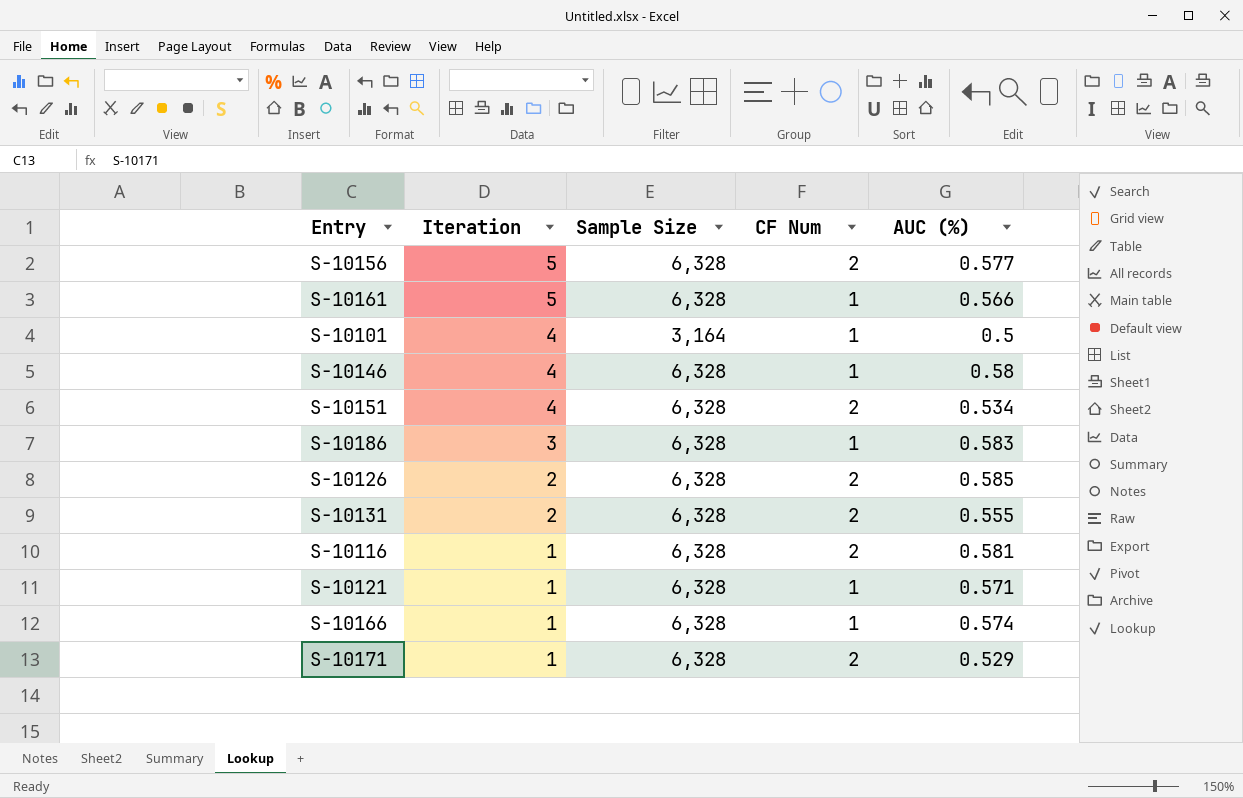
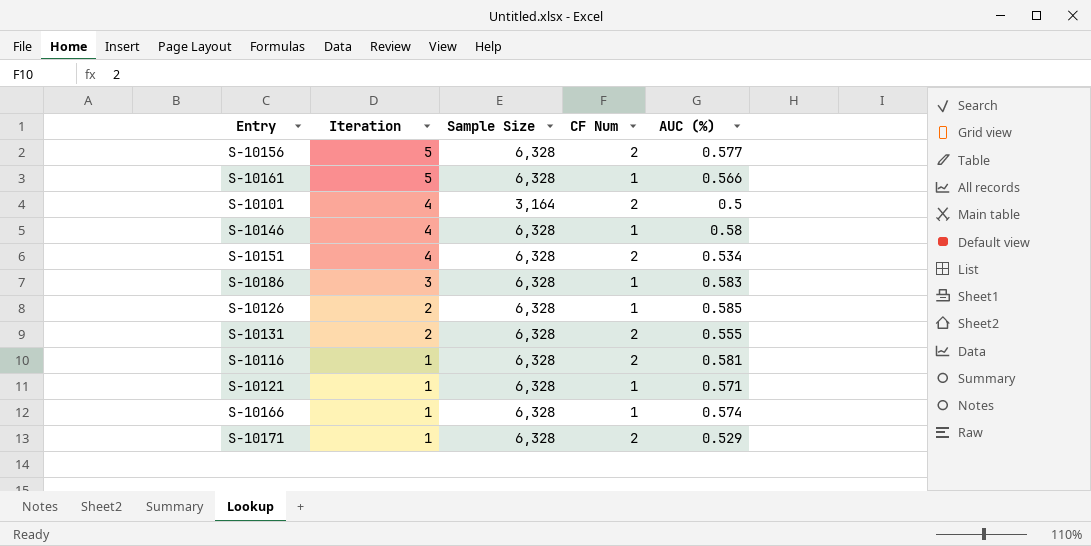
S-10101 | CF Num: 1 -> 2
S-10126 | CF Num: 2 -> 1

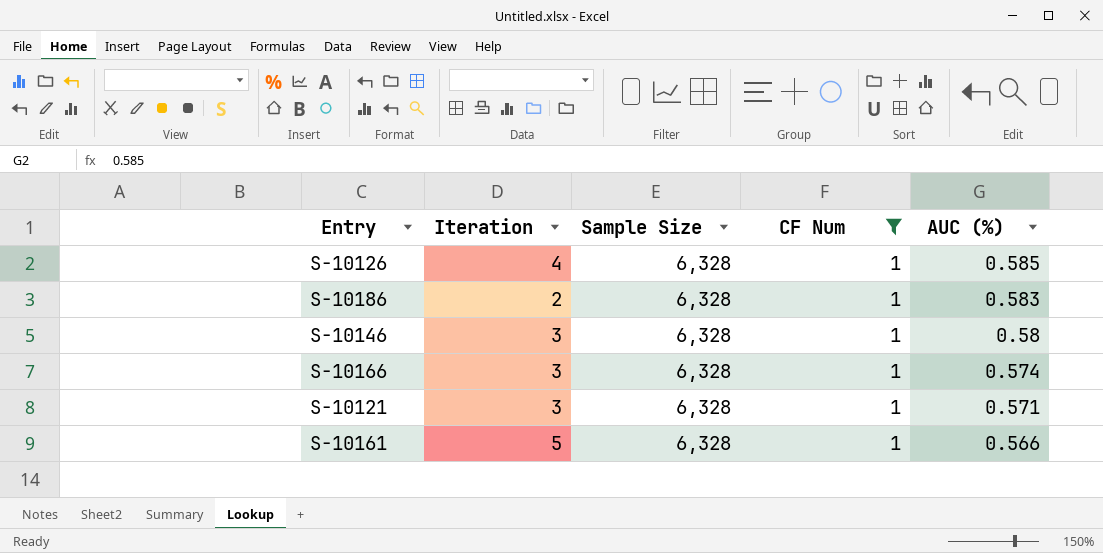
filter: none -> CF Num = 1
row order: Iteration descending -> AUC (%) descending
S-10126 | Iteration: 2 -> 4
S-10186 | Iteration: 3 -> 2
S-10146 | Iteration: 4 -> 3
S-10166 | Iteration: 1 -> 3
S-10121 | Iteration: 1 -> 3

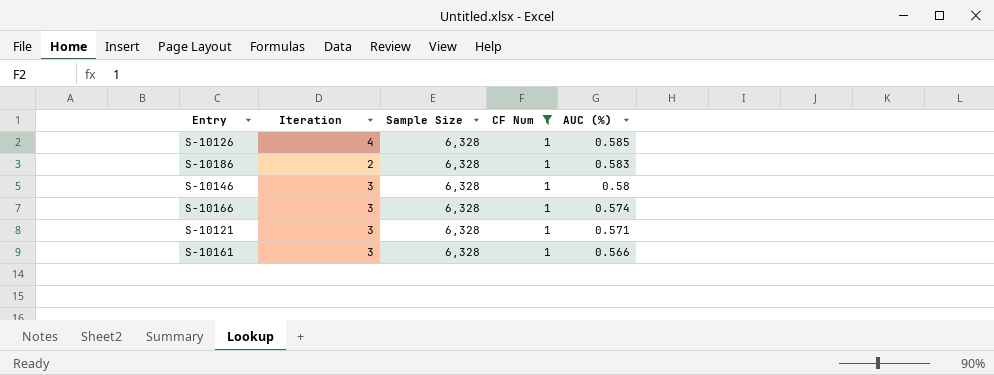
S-10161 | Iteration: 5 -> 3

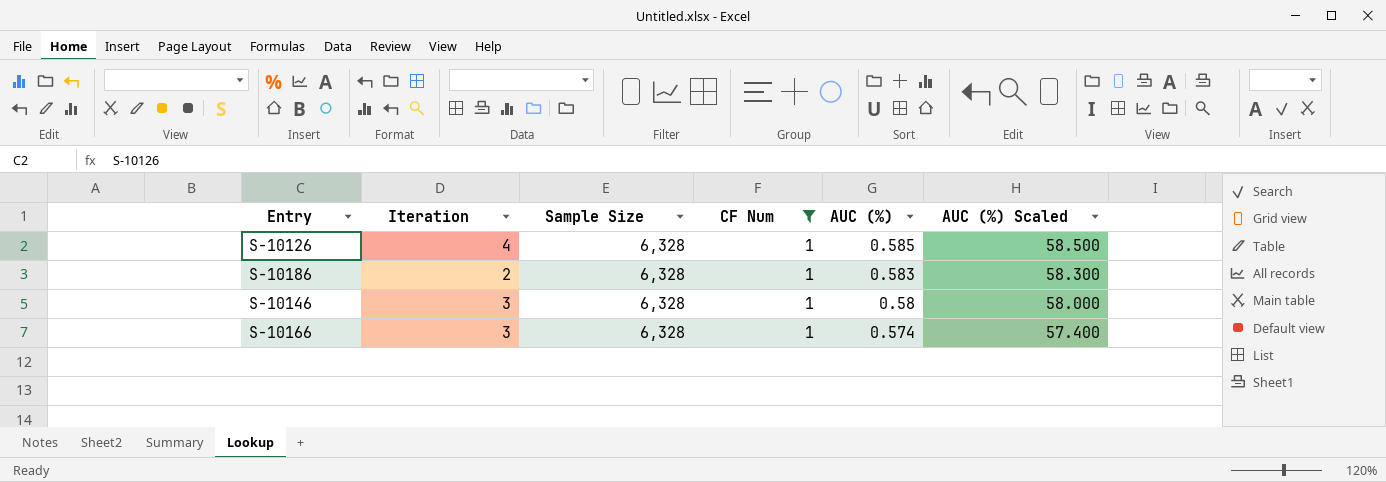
column AUC (%) Scaled | formula: none -> [AUC (%)] * 100
row S-10121: 3 | 6,328 | 1 | 0.571 -> none
row S-10161: 3 | 6,328 | 1 | 0.566 -> none

